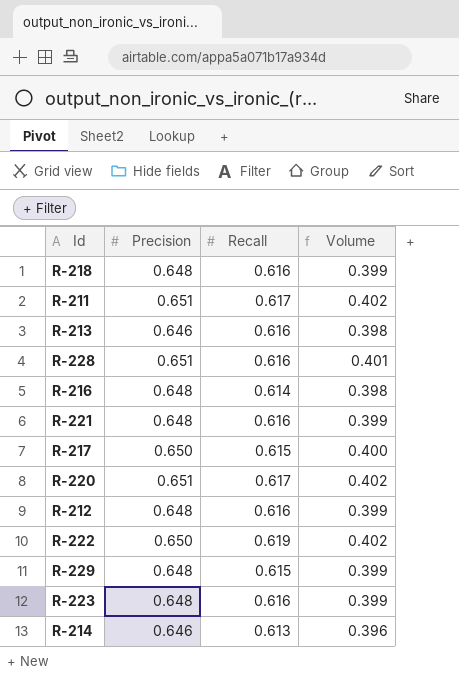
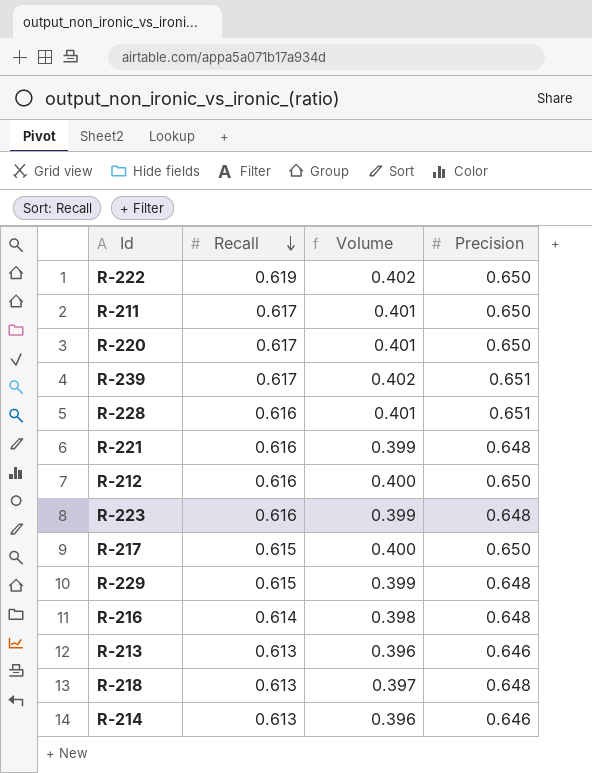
row order: none -> Recall descending
column Precision | position: 2 -> 4
R-211 | Volume: 0.402 -> 0.401
R-211 | Precision: 0.651 -> 0.650
R-220 | Volume: 0.402 -> 0.401
R-220 | Precision: 0.651 -> 0.650
row R-239: none -> 0.617 | 0.402 | 0.651
R-212 | Volume: 0.399 -> 0.400
R-212 | Precision: 0.648 -> 0.650
R-213 | Recall: 0.616 -> 0.613
R-213 | Volume: 0.398 -> 0.396
R-218 | Recall: 0.616 -> 0.613
R-218 | Volume: 0.399 -> 0.397

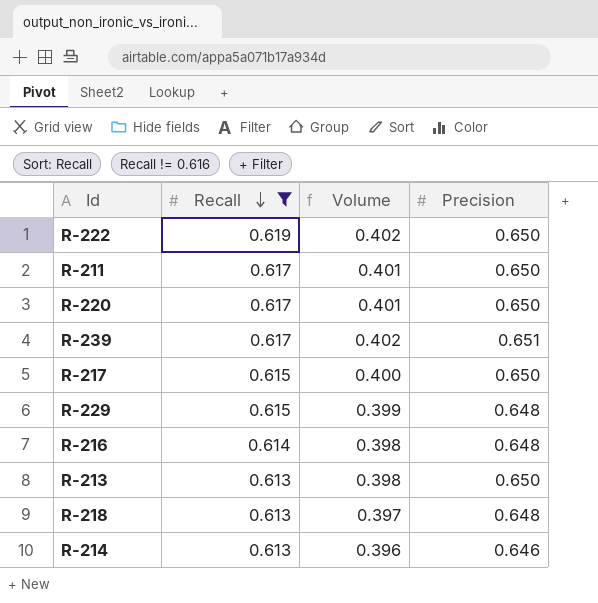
filter: none -> Recall != 0.616
R-213 | Volume: 0.396 -> 0.398
R-213 | Precision: 0.646 -> 0.650

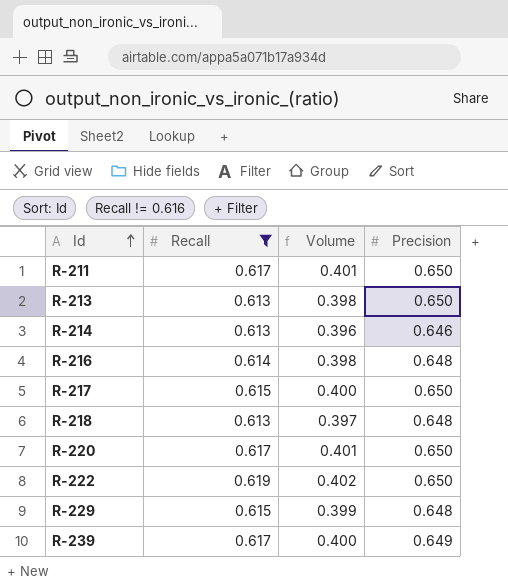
row order: Recall descending -> Id ascending
R-239 | Volume: 0.402 -> 0.400
R-239 | Precision: 0.651 -> 0.649

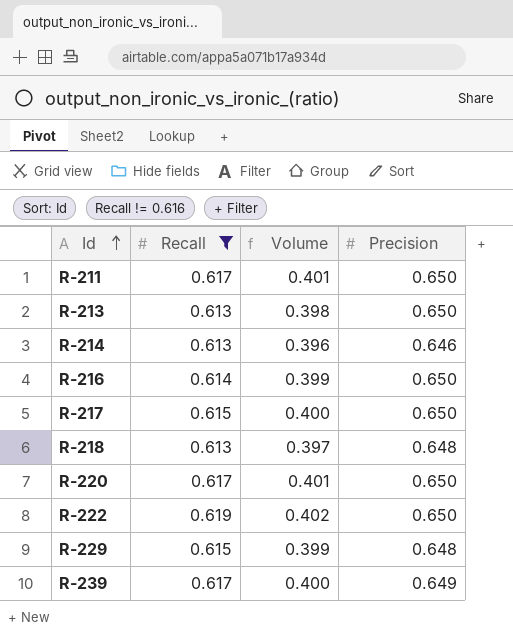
R-216 | Volume: 0.398 -> 0.399
R-216 | Precision: 0.648 -> 0.650

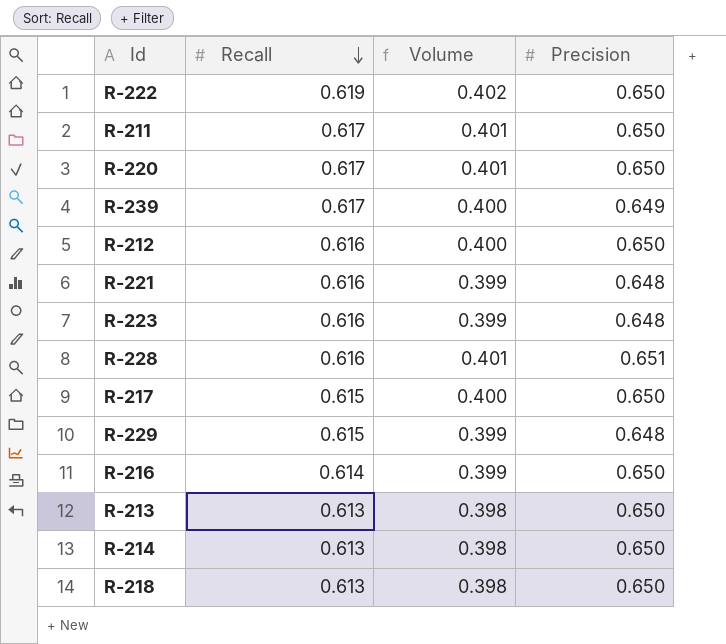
filter: Recall != 0.616 -> none
row order: Id ascending -> Recall descending
R-214 | Volume: 0.396 -> 0.398
R-214 | Precision: 0.646 -> 0.650
R-218 | Volume: 0.397 -> 0.398
R-218 | Precision: 0.648 -> 0.650

